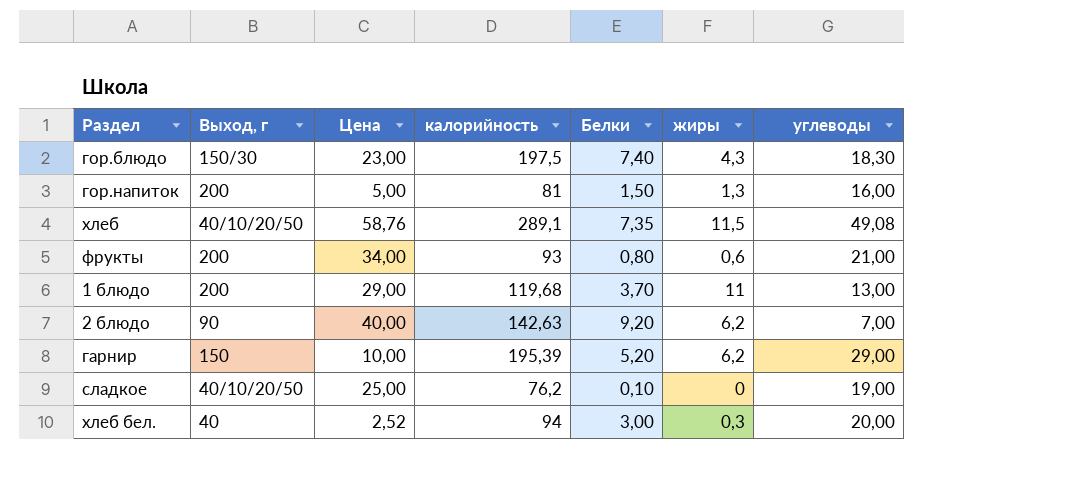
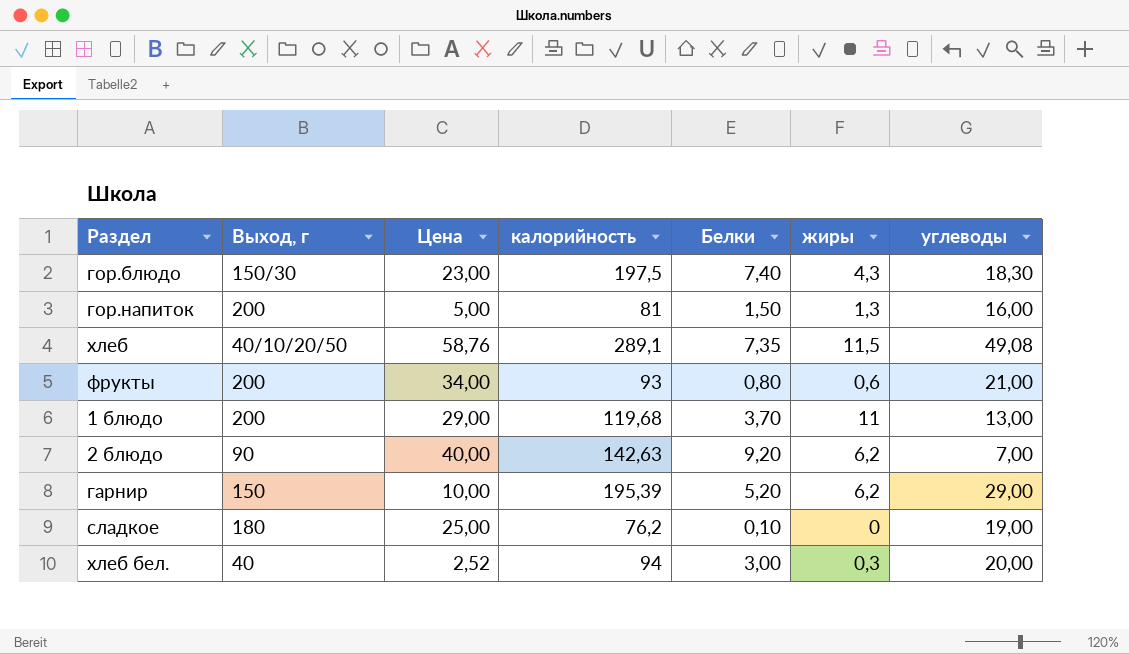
сладкое | Выход, г: 40/10/20/50 -> 180

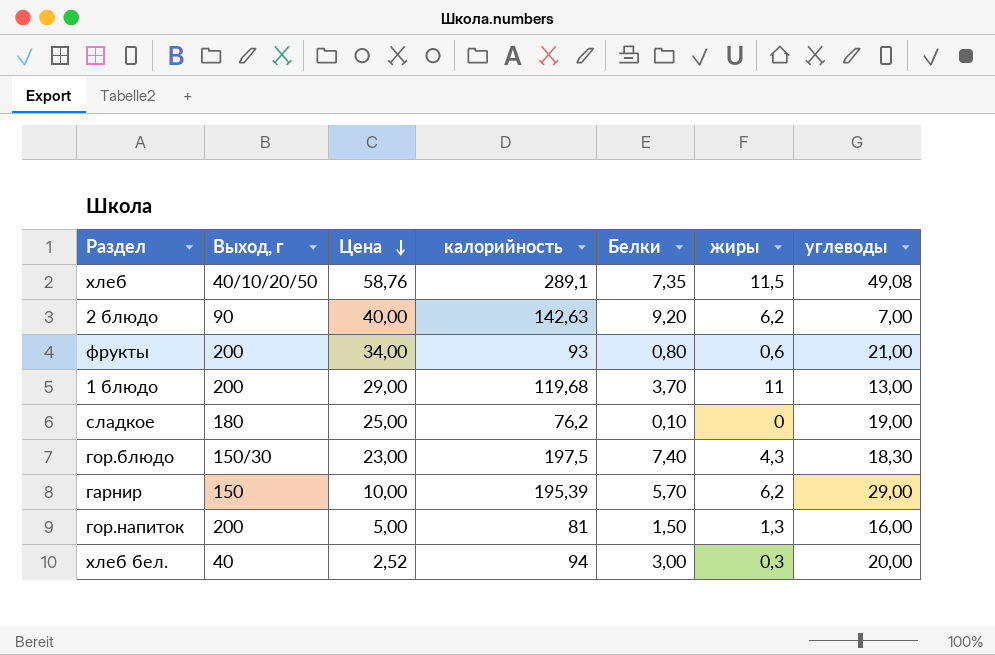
row order: none -> Цена descending
гарнир | Белки: 5,20 -> 5,70

